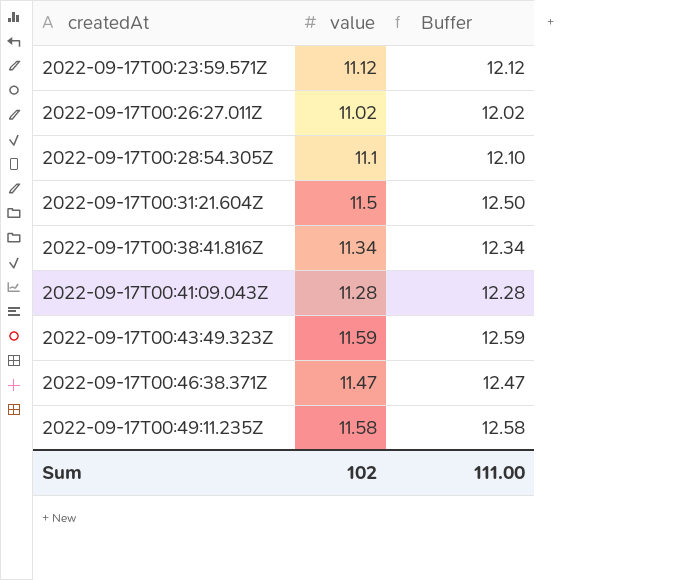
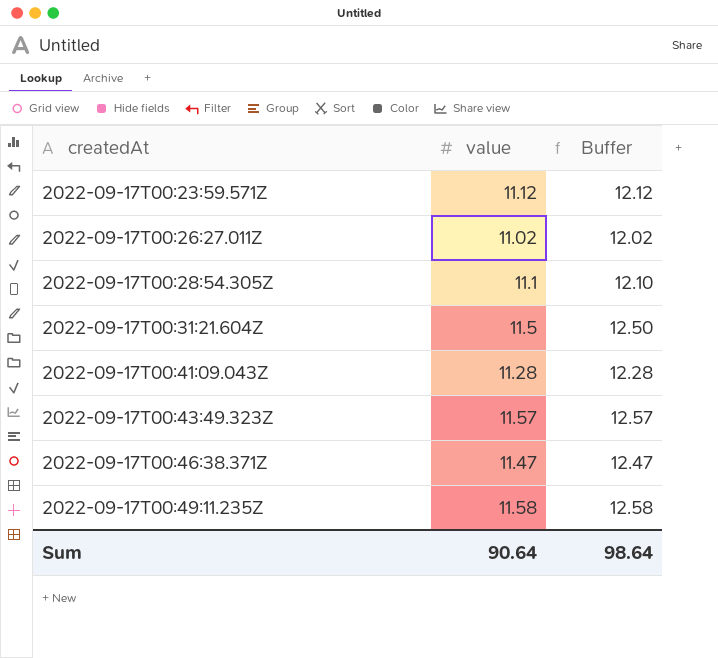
row 2022-09-17T00:38:41.816Z: 11.34 | 12.34 -> none
2022-09-17T00:43:49.323Z | value: 11.59 -> 11.57
2022-09-17T00:43:49.323Z | Buffer: 12.59 -> 12.57
Sum | value: 102 -> 90.64
Sum | Buffer: 111.00 -> 98.64

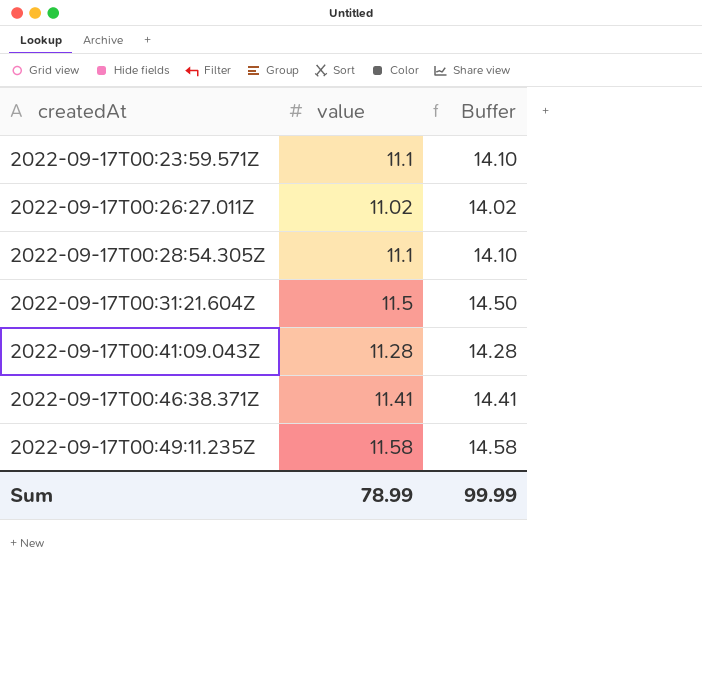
column Buffer | formula: [value] + 1 -> [value] + 3
row 2022-09-17T00:43:49.323Z: 11.57 | 12.57 -> none
2022-09-17T00:23:59.571Z | value: 11.12 -> 11.1
2022-09-17T00:46:38.371Z | value: 11.47 -> 11.41
Sum | value: 90.64 -> 78.99
Sum | Buffer: 98.64 -> 99.99

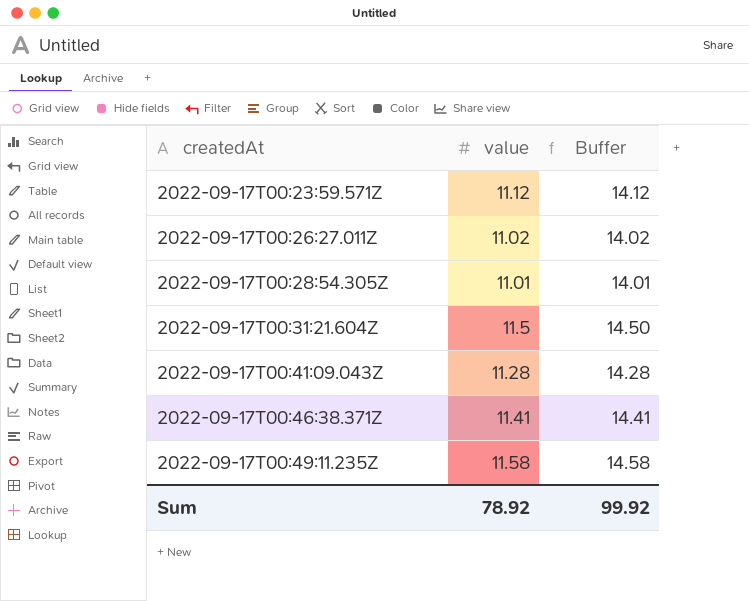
2022-09-17T00:23:59.571Z | value: 11.1 -> 11.12
2022-09-17T00:23:59.571Z | Buffer: 14.10 -> 14.12
2022-09-17T00:28:54.305Z | value: 11.1 -> 11.01
2022-09-17T00:28:54.305Z | Buffer: 14.10 -> 14.01
Sum | value: 78.99 -> 78.92
Sum | Buffer: 99.99 -> 99.92

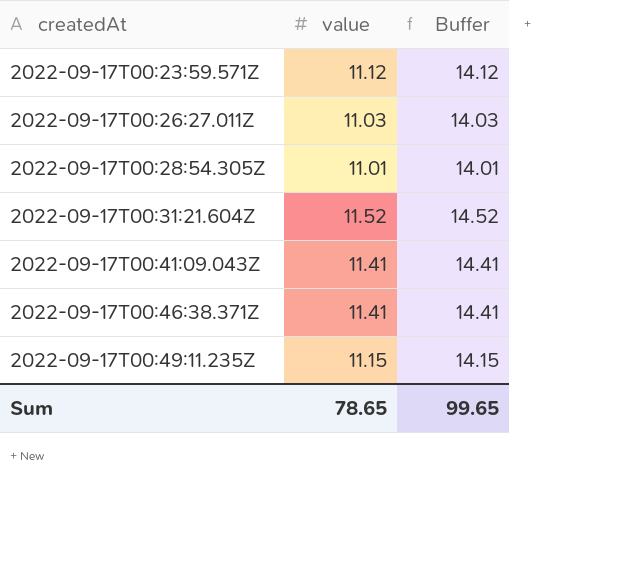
2022-09-17T00:26:27.011Z | value: 11.02 -> 11.03
2022-09-17T00:26:27.011Z | Buffer: 14.02 -> 14.03
2022-09-17T00:31:21.604Z | value: 11.5 -> 11.52
2022-09-17T00:31:21.604Z | Buffer: 14.50 -> 14.52
2022-09-17T00:41:09.043Z | value: 11.28 -> 11.41
2022-09-17T00:41:09.043Z | Buffer: 14.28 -> 14.41
2022-09-17T00:49:11.235Z | value: 11.58 -> 11.15
2022-09-17T00:49:11.235Z | Buffer: 14.58 -> 14.15
Sum | value: 78.92 -> 78.65
Sum | Buffer: 99.92 -> 99.65

